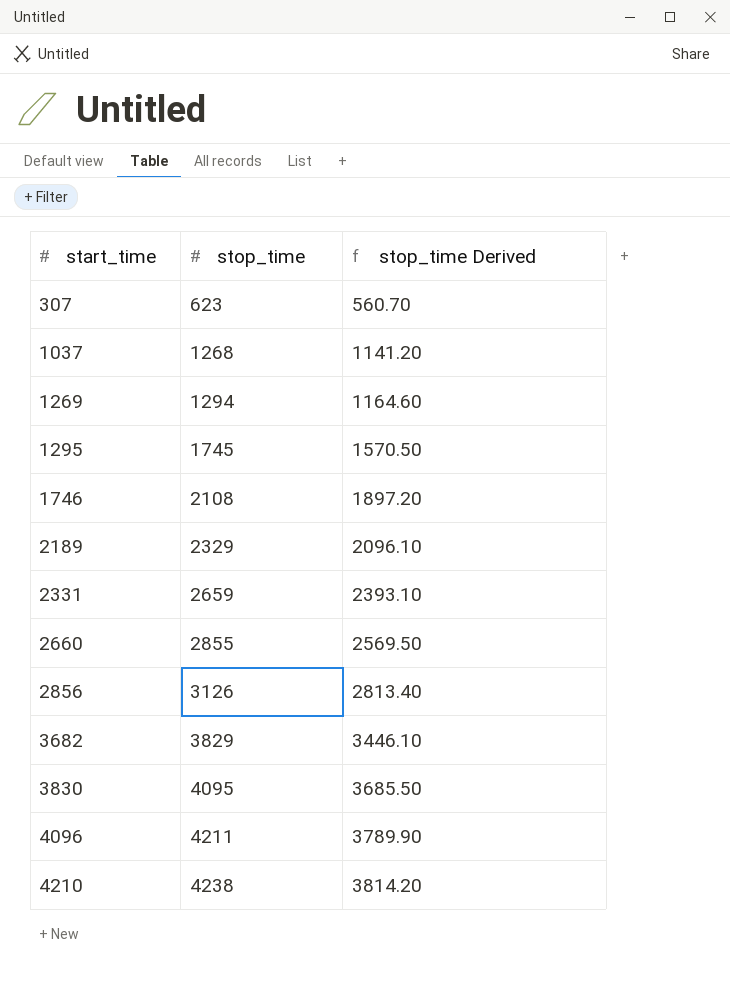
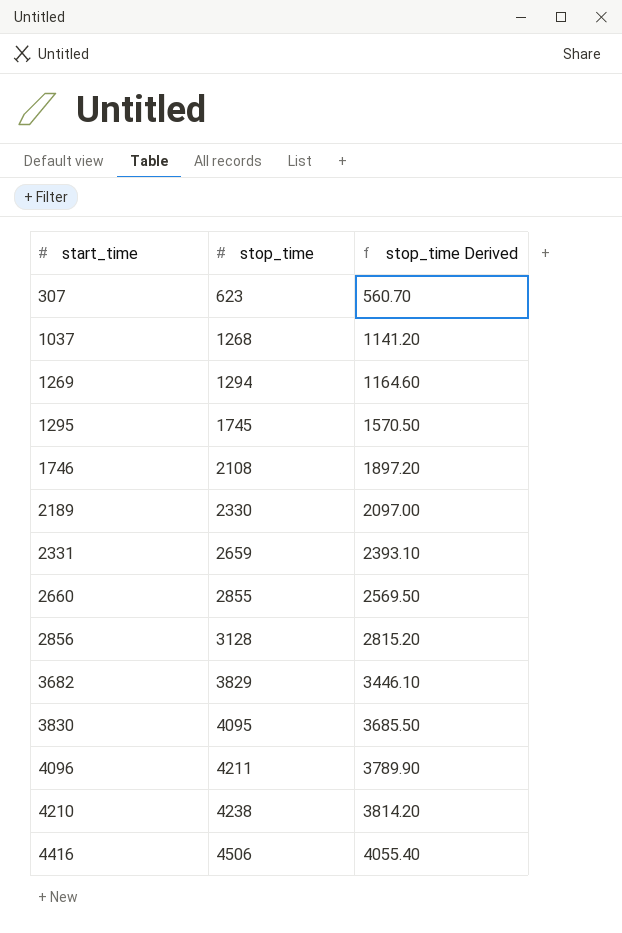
2189 | stop_time: 2329 -> 2330
2189 | stop_time Derived: 2096.10 -> 2097.00
2856 | stop_time: 3126 -> 3128
2856 | stop_time Derived: 2813.40 -> 2815.20
row 4416: none -> 4506 | 4055.40

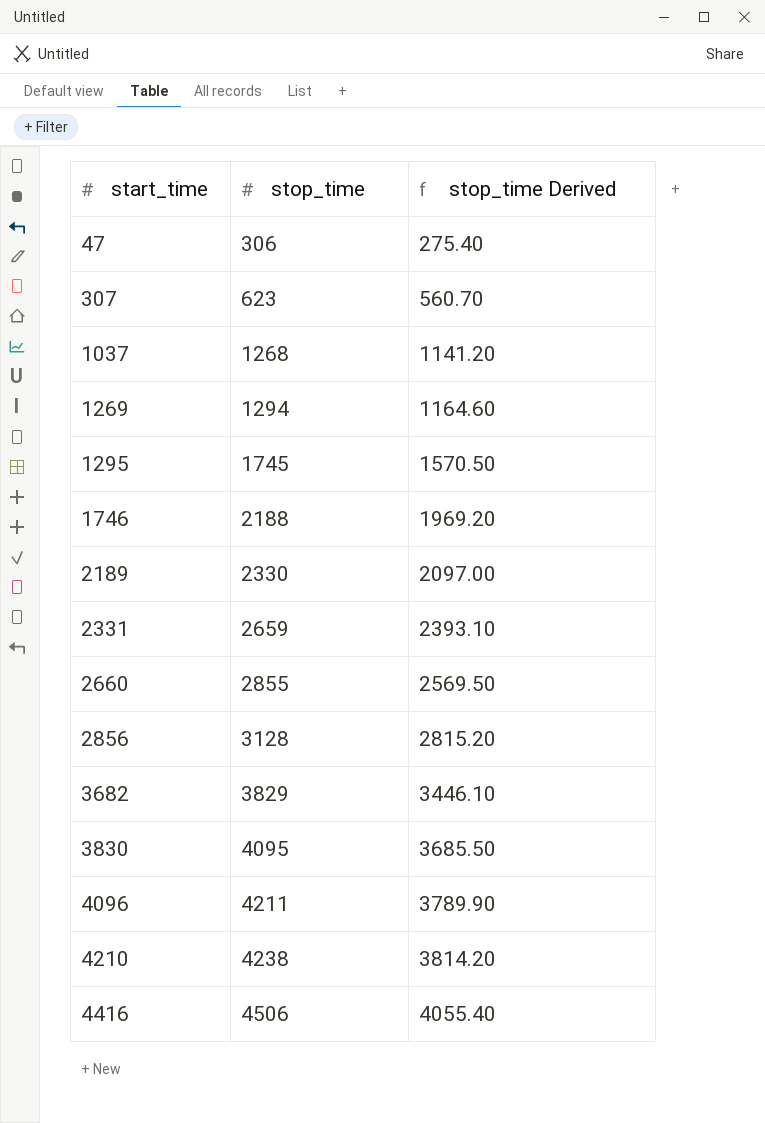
row 47: none -> 306 | 275.40
1746 | stop_time: 2108 -> 2188
1746 | stop_time Derived: 1897.20 -> 1969.20

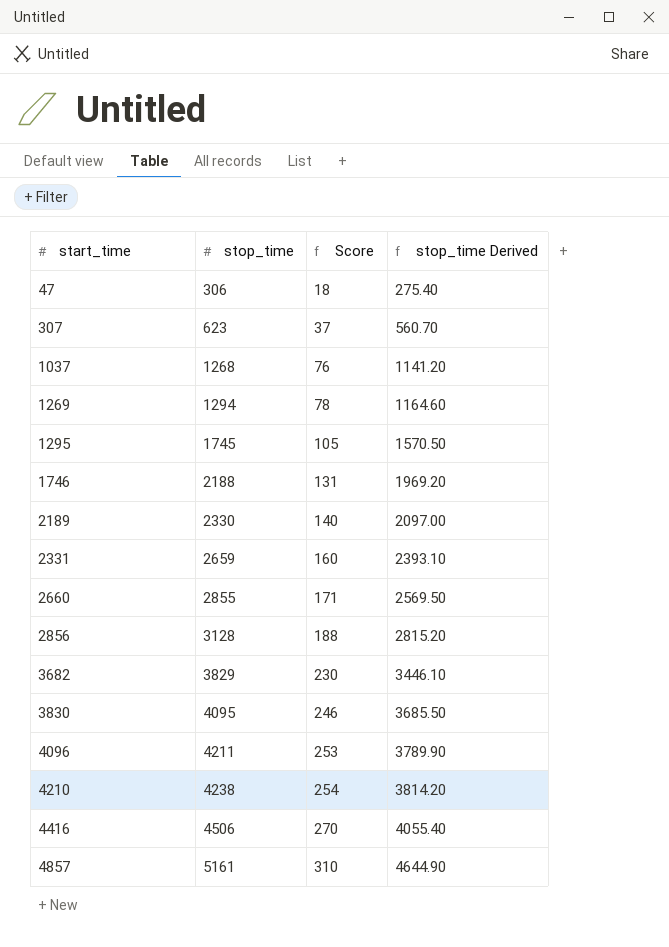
column Score | formula: none -> [stop_time] * 0.06
row 4857: none -> 5161 | 310 | 4644.90

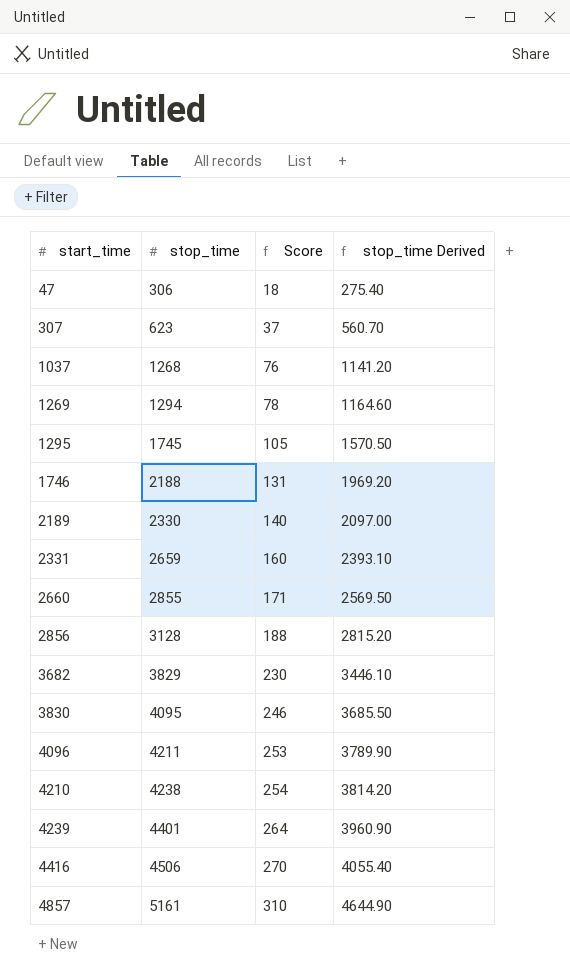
row 4239: none -> 4401 | 264 | 3960.90

